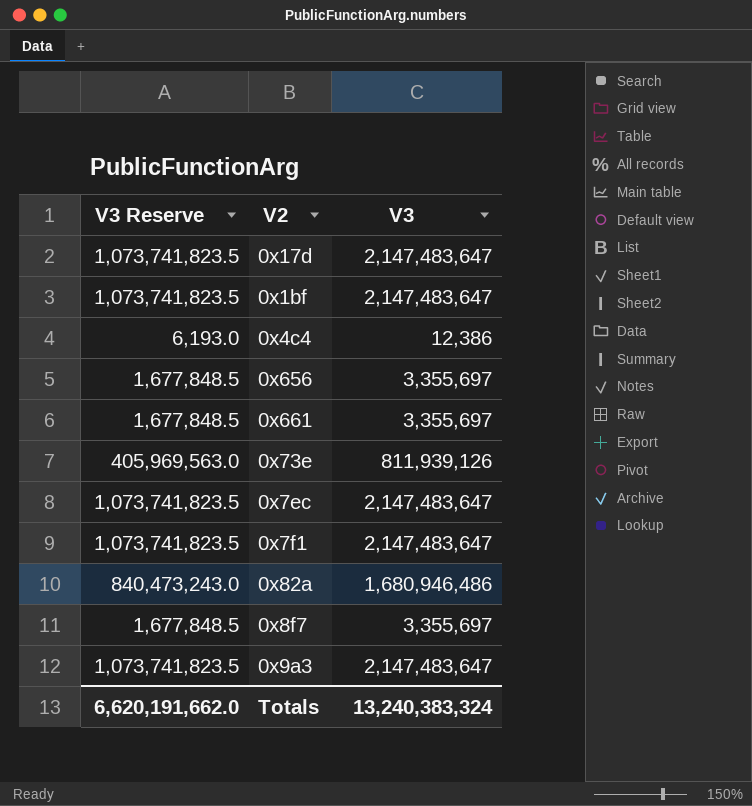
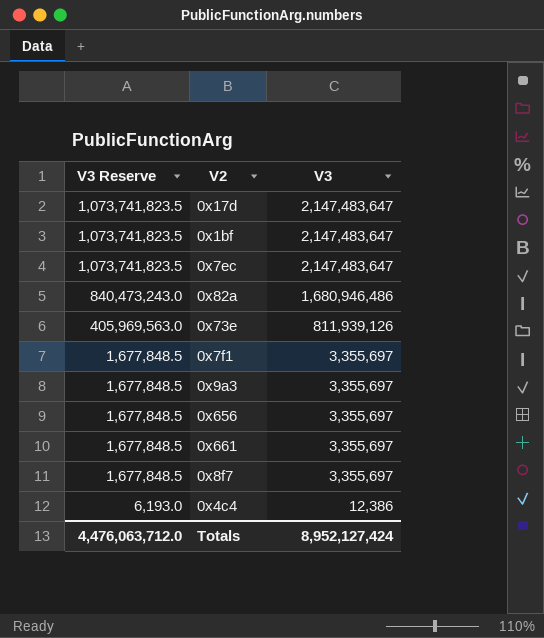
row order: none -> V3 Reserve descending
0x7f1 | V3 Reserve: 1,073,741,823.5 -> 1,677,848.5
0x7f1 | V3: 2,147,483,647 -> 3,355,697
0x9a3 | V3 Reserve: 1,073,741,823.5 -> 1,677,848.5
0x9a3 | V3: 2,147,483,647 -> 3,355,697
Totals | V3 Reserve: 6,620,191,662.0 -> 4,476,063,712.0
Totals | V3: 13,240,383,324 -> 8,952,127,424

